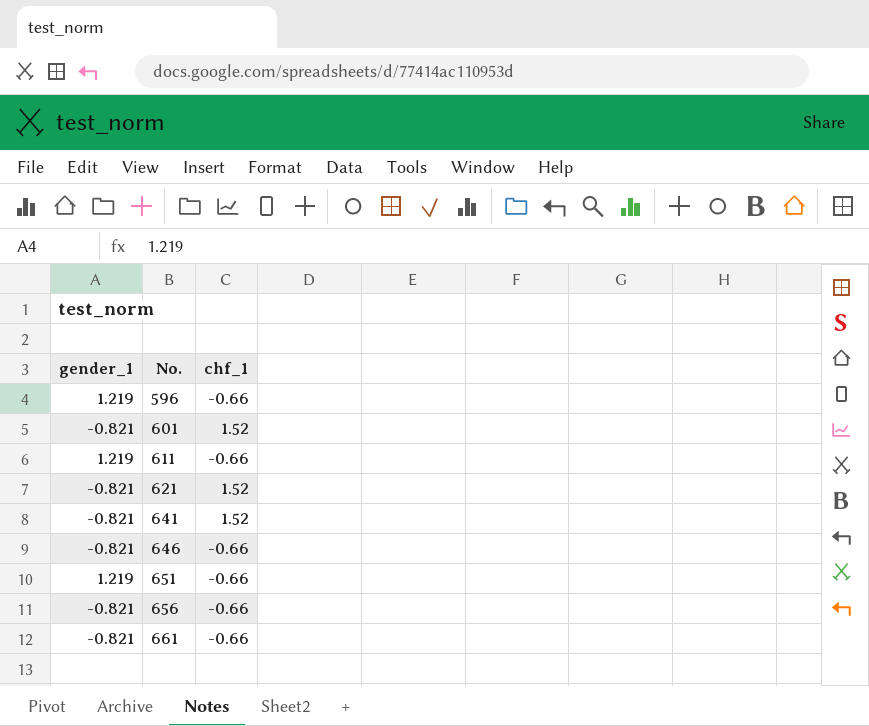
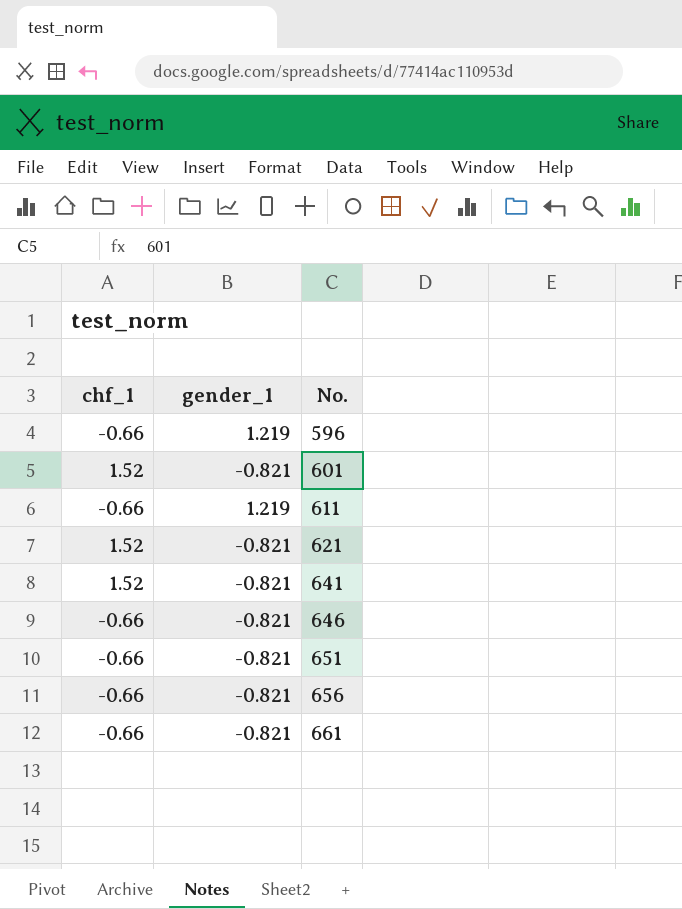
column chf_1 | position: 3 -> 1
651 | gender_1: 1.219 -> -0.821

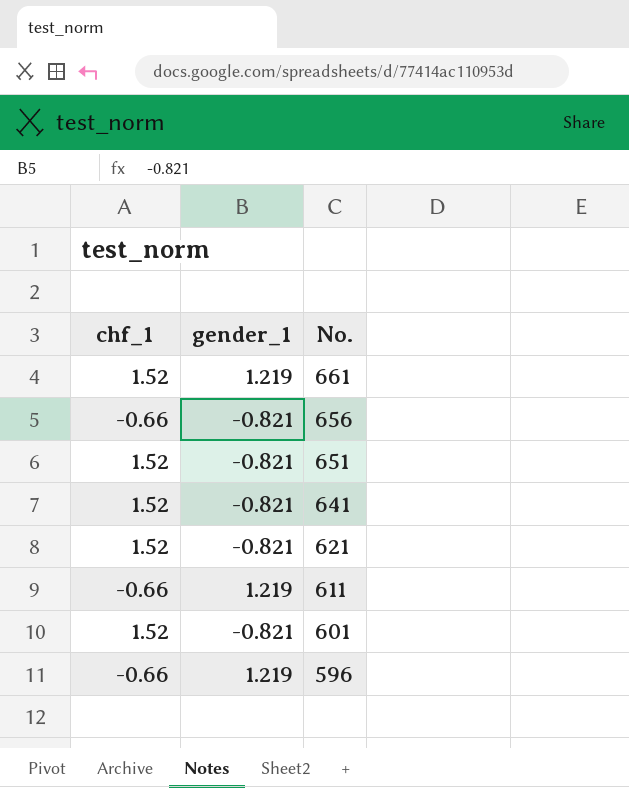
row order: No. ascending -> No. descending
row 646: -0.66 | -0.821 -> none
661 | chf_1: -0.66 -> 1.52
661 | gender_1: -0.821 -> 1.219
651 | chf_1: -0.66 -> 1.52

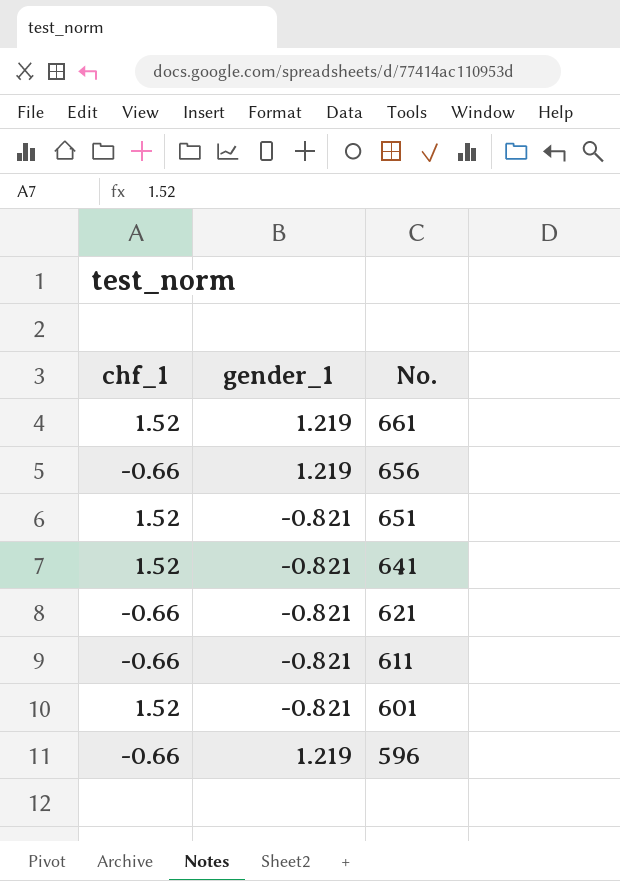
656 | gender_1: -0.821 -> 1.219
621 | chf_1: 1.52 -> -0.66
611 | gender_1: 1.219 -> -0.821

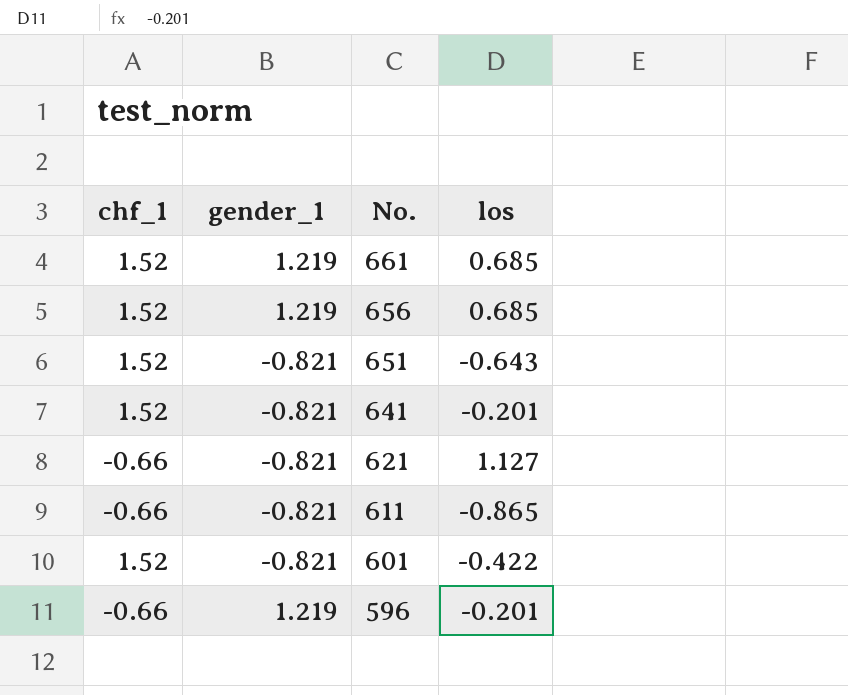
column los | position: none -> 4
656 | chf_1: -0.66 -> 1.52

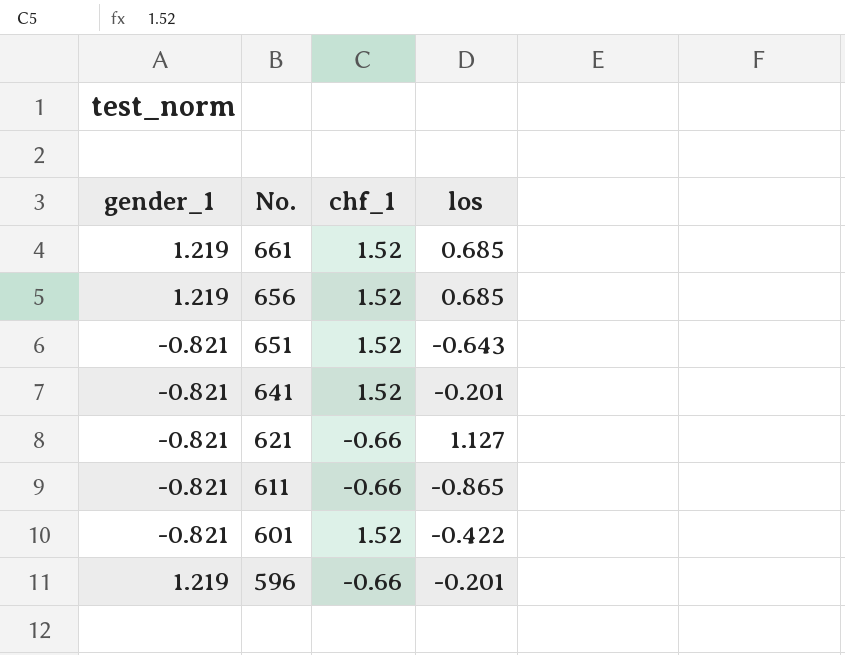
column chf_1 | position: 1 -> 3

